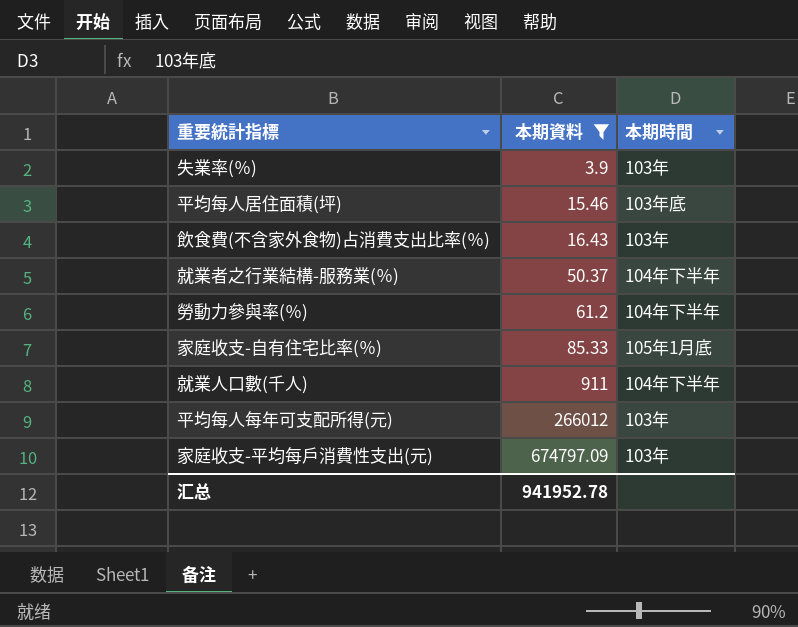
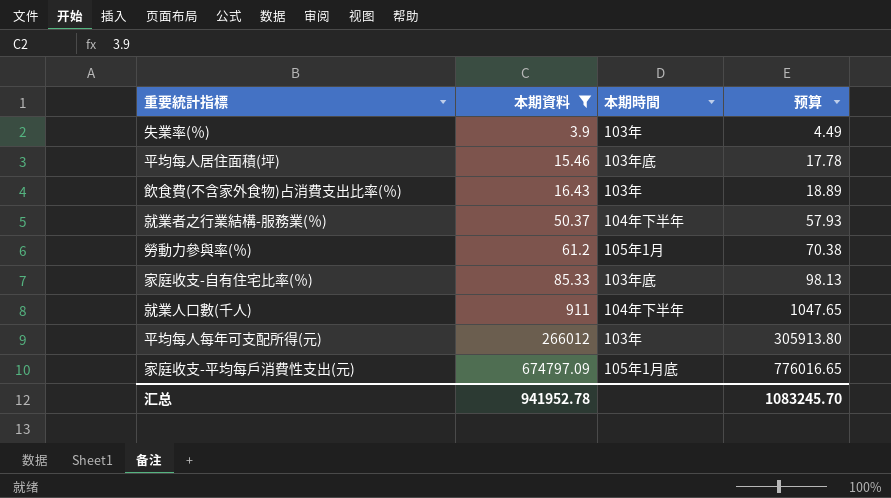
column 预算 | formula: none -> [本期資料] * 1.15
勞動力參與率(％) | 本期時間: 104年下半年 -> 105年1月
家庭收支-自有住宅比率(％) | 本期時間: 105年1月底 -> 103年底
家庭收支-平均每戶消費性支出(元) | 本期時間: 103年 -> 105年1月底

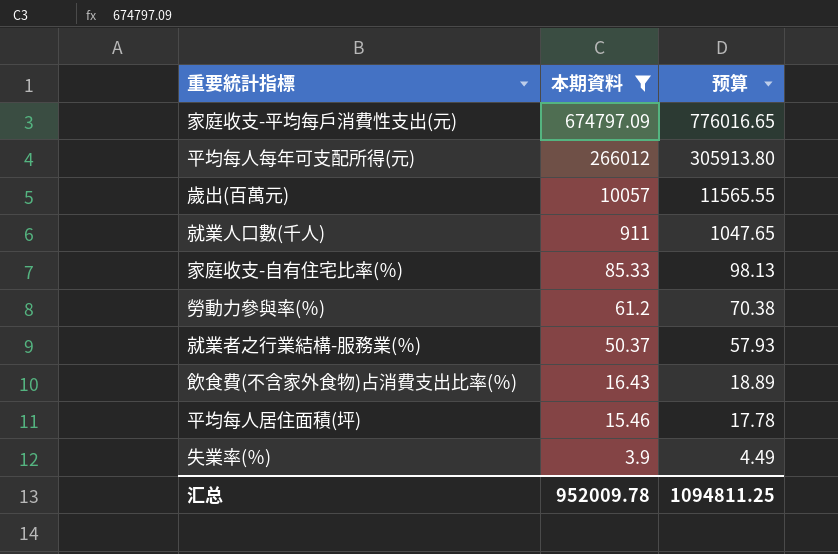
row order: 本期資料 ascending -> 本期資料 descending
column 本期時間 | position: 3 -> none
row 歲出(百萬元): none -> 10057 | 11565.55
汇总 | 本期資料: 941952.78 -> 952009.78
汇总 | 预算: 1083245.70 -> 1094811.25

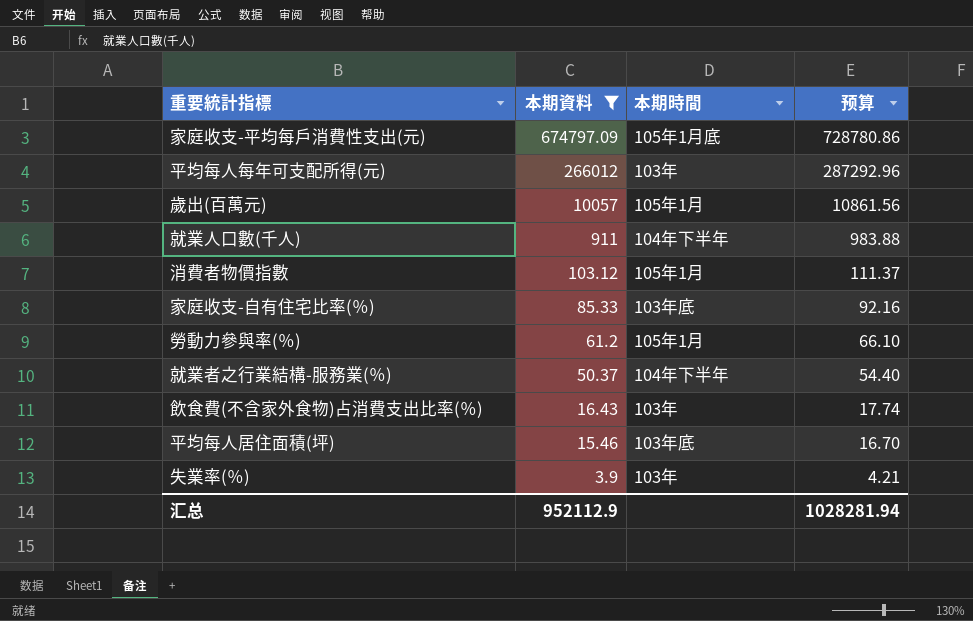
column 本期時間 | position: none -> 3
column 预算 | formula: [本期資料] * 1.15 -> [本期資料] * 1.08
row 消費者物價指數: none -> 103.12 | 105年1月 | 111.37
汇总 | 本期資料: 952009.78 -> 952112.9
汇总 | 预算: 1094811.25 -> 1028281.94

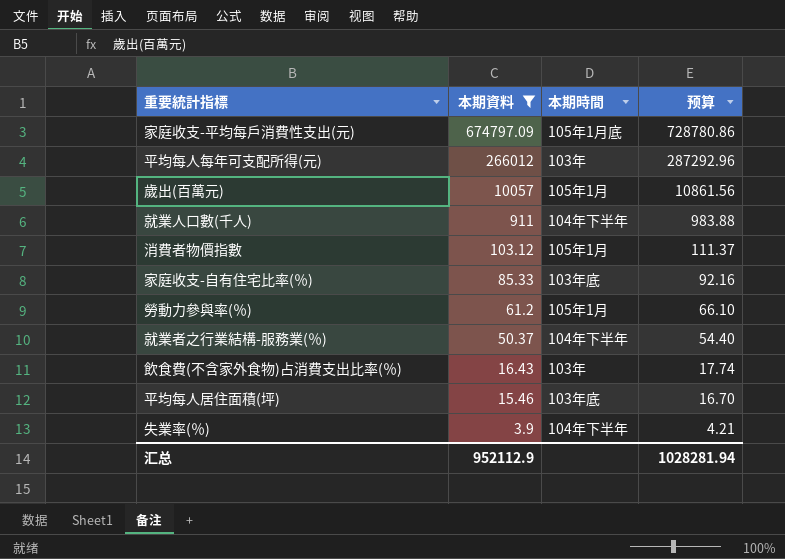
失業率(％) | 本期時間: 103年 -> 104年下半年

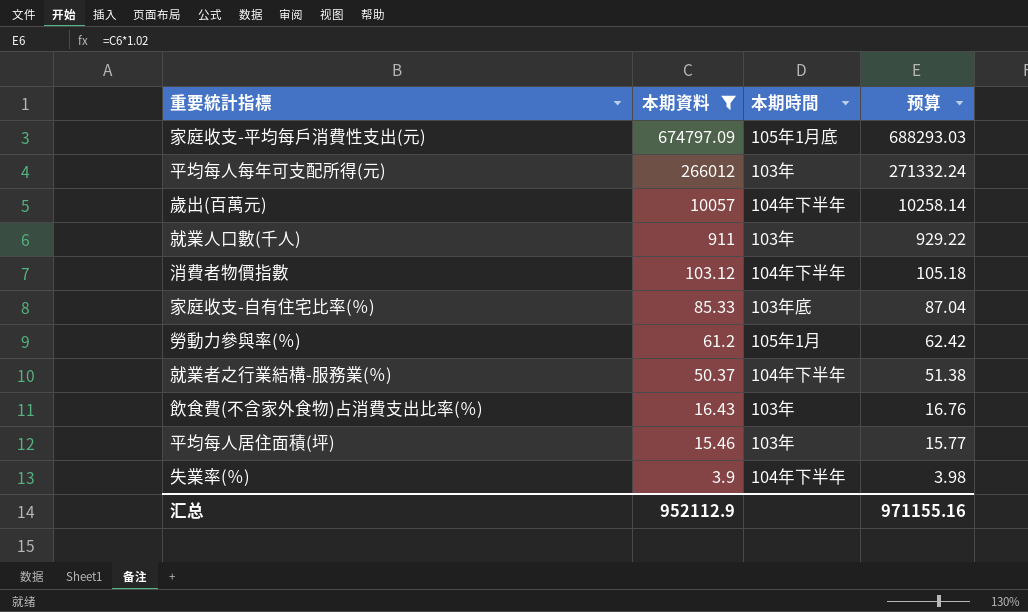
column 预算 | formula: [本期資料] * 1.08 -> [本期資料] * 1.02
歲出(百萬元) | 本期時間: 105年1月 -> 104年下半年
就業人口數(千人) | 本期時間: 104年下半年 -> 103年
消費者物價指數 | 本期時間: 105年1月 -> 104年下半年
平均每人居住面積(坪) | 本期時間: 103年底 -> 103年
汇总 | 预算: 1028281.94 -> 971155.16

